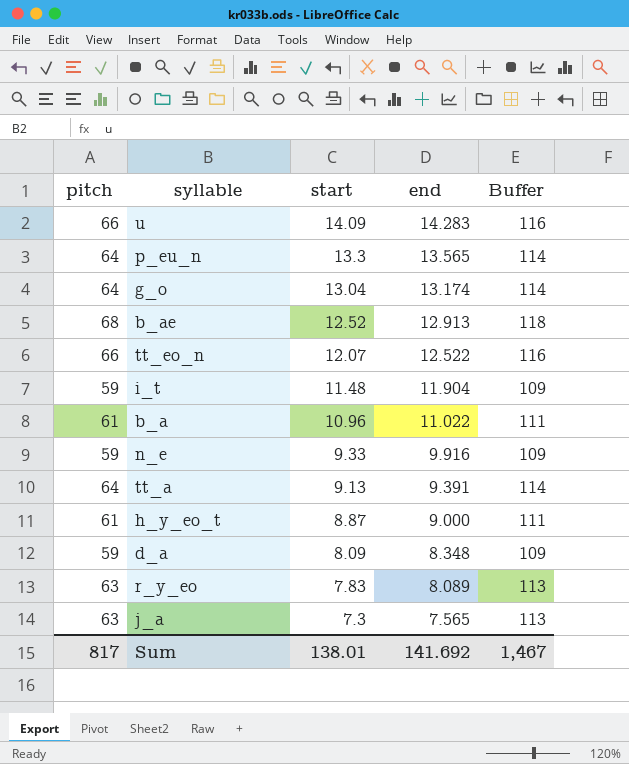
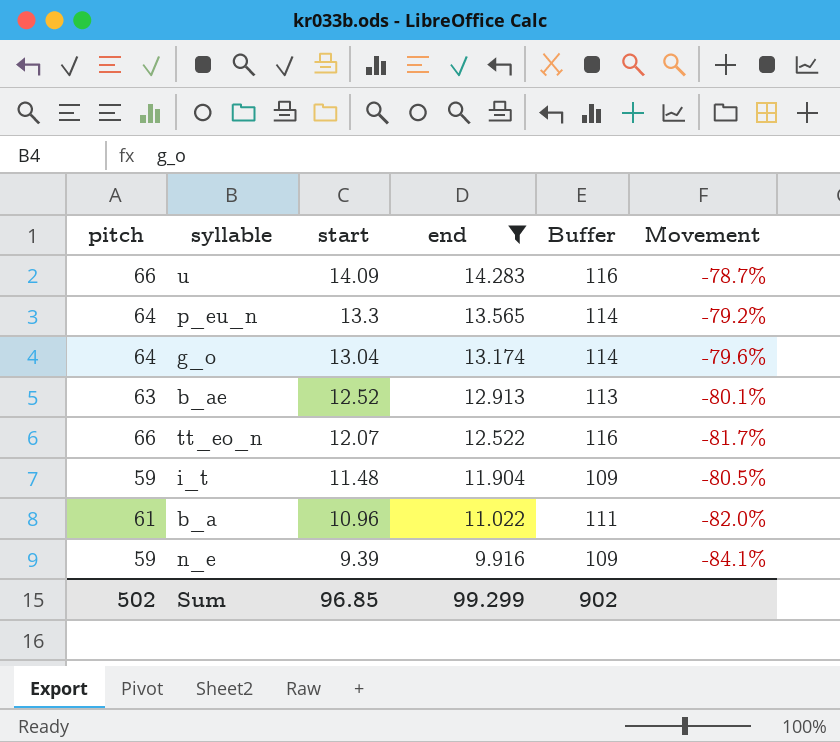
filter: none -> end >= 9.916
column Movement | formula: none -> ([start] - [pitch]) / [pitch]
b_ae | pitch: 68 -> 63
b_ae | Buffer: 118 -> 113
n_e | start: 9.33 -> 9.39
Sum | pitch: 817 -> 502
Sum | start: 138.01 -> 96.85
Sum | end: 141.692 -> 99.299
Sum | Buffer: 1,467 -> 902

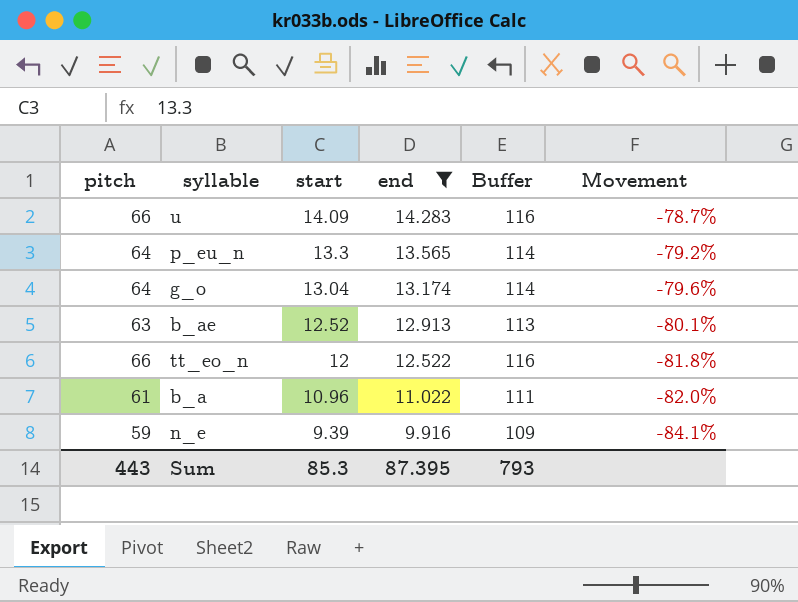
row i_t: 59 | 11.48 | 11.904 | 109 | -80.5% -> none
tt_eo_n | start: 12.07 -> 12
tt_eo_n | Movement: -81.7% -> -81.8%
Sum | pitch: 502 -> 443
Sum | start: 96.85 -> 85.3
Sum | end: 99.299 -> 87.395
Sum | Buffer: 902 -> 793

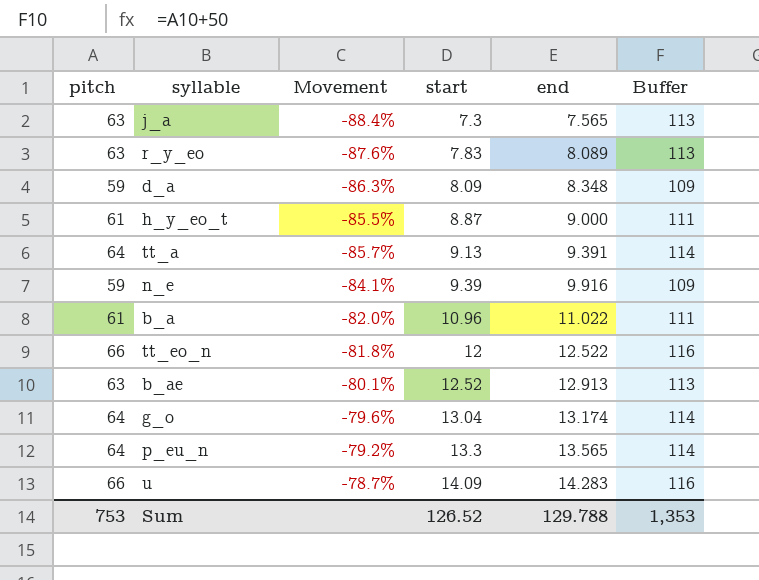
filter: end >= 9.916 -> none
row order: start descending -> start ascending
column Movement | position: 6 -> 3
Sum | pitch: 443 -> 753
Sum | start: 85.3 -> 126.52
Sum | end: 87.395 -> 129.788
Sum | Buffer: 793 -> 1,353

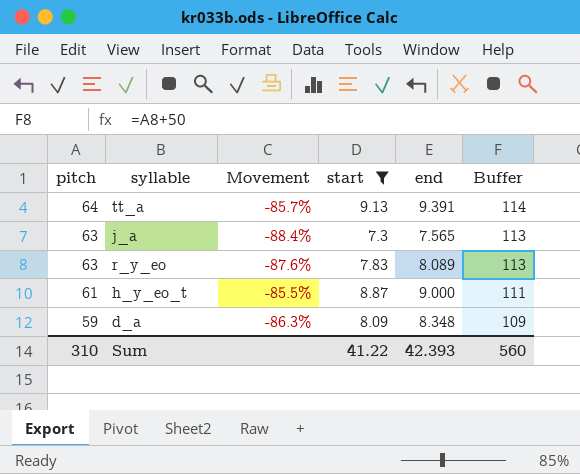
filter: none -> start <= 9.13
row order: start ascending -> pitch descending
Sum | pitch: 753 -> 310
Sum | start: 126.52 -> 41.22
Sum | end: 129.788 -> 42.393
Sum | Buffer: 1,353 -> 560

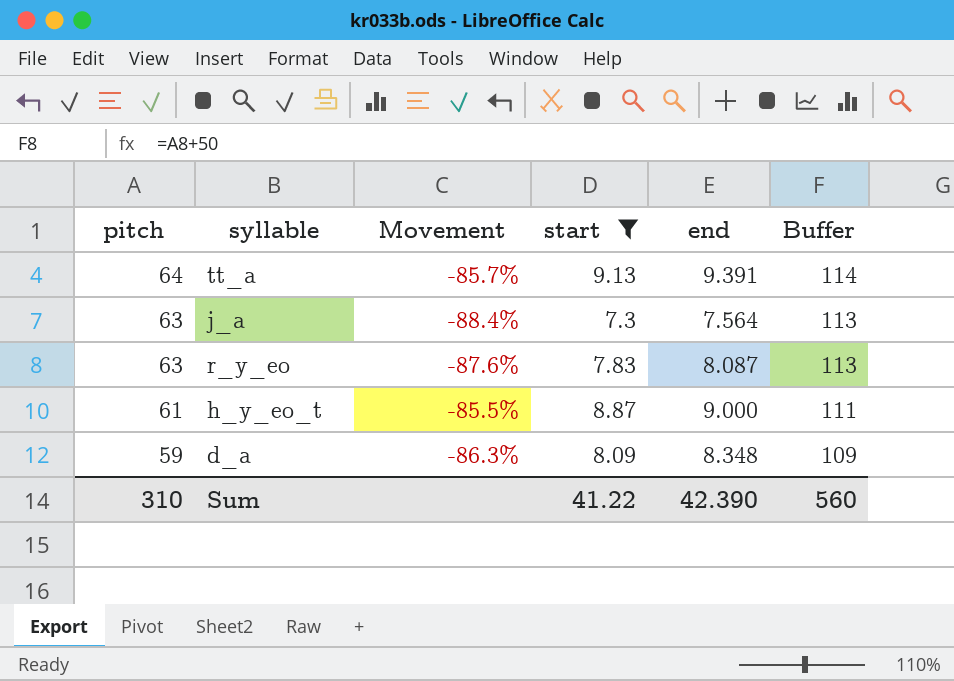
j_a | end: 7.565 -> 7.564
r_y_eo | end: 8.089 -> 8.087
Sum | end: 42.393 -> 42.390

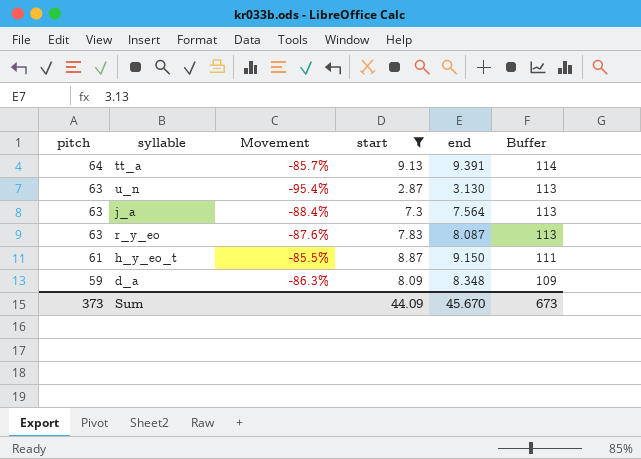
row u_n: none -> 63 | -95.4% | 2.87 | 3.130 | 113
h_y_eo_t | end: 9.000 -> 9.150
Sum | pitch: 310 -> 373
Sum | start: 41.22 -> 44.09
Sum | end: 42.390 -> 45.670
Sum | Buffer: 560 -> 673

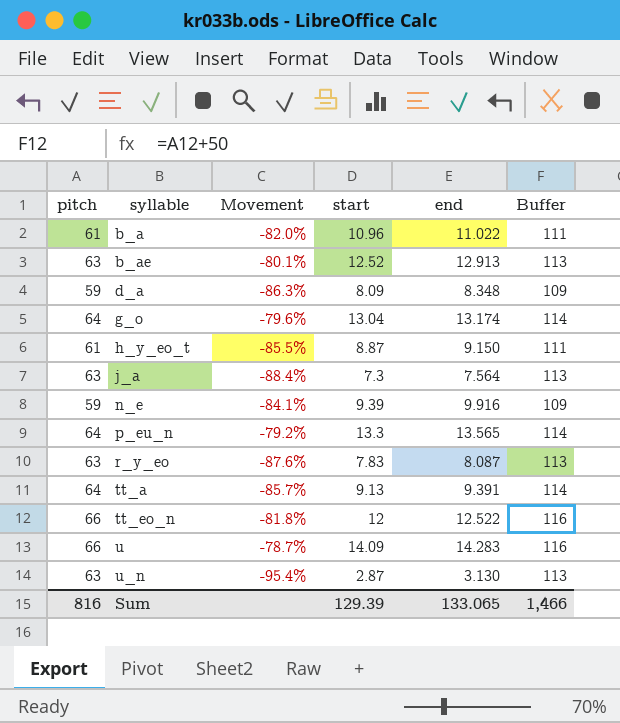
filter: start <= 9.13 -> none
row order: pitch descending -> syllable ascending
Sum | pitch: 373 -> 816
Sum | start: 44.09 -> 129.39
Sum | end: 45.670 -> 133.065
Sum | Buffer: 673 -> 1,466

